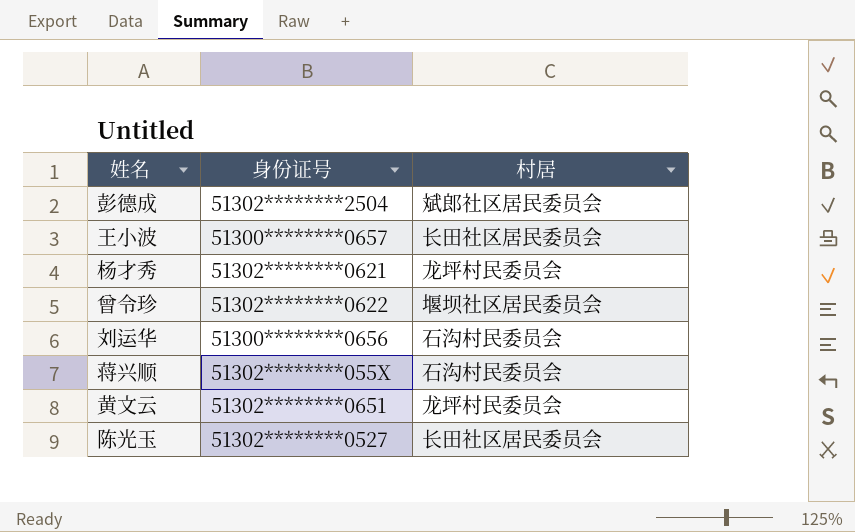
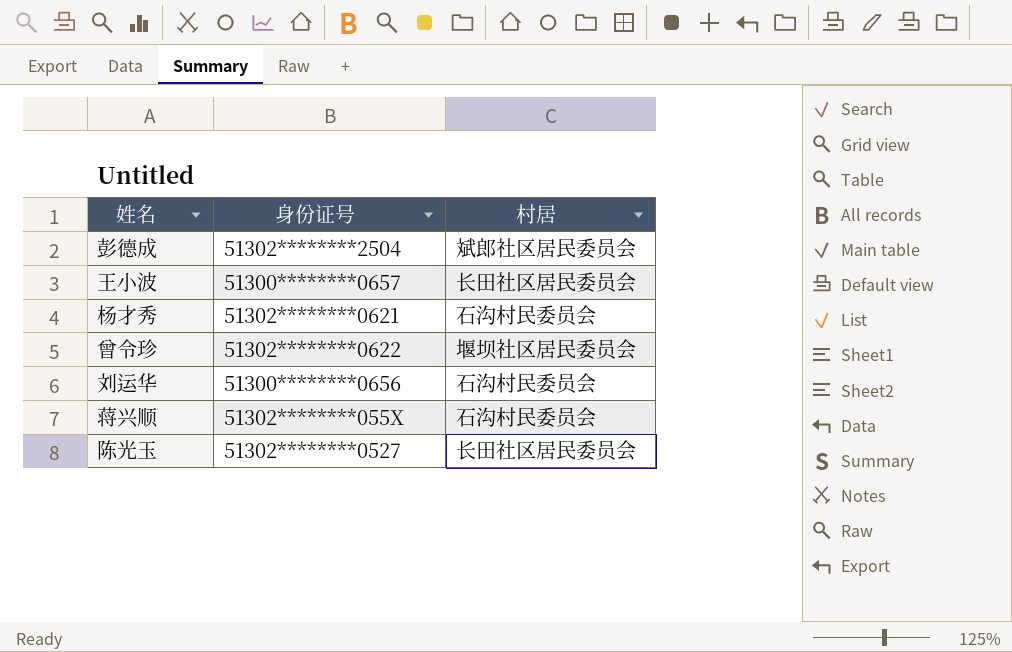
row 黄文云: 51302********0651 | 龙坪村民委员会 -> none
杨才秀 | 村居: 龙坪村民委员会 -> 石沟村民委员会

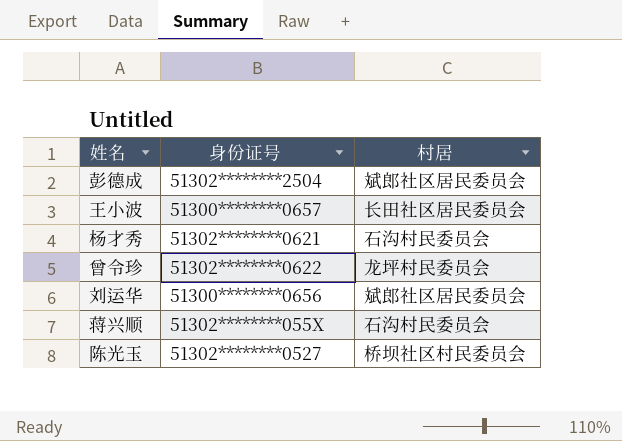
曾令珍 | 村居: 堰坝社区居民委员会 -> 龙坪村民委员会
刘运华 | 村居: 石沟村民委员会 -> 斌郎社区居民委员会
陈光玉 | 村居: 长田社区居民委员会 -> 桥坝社区村民委员会

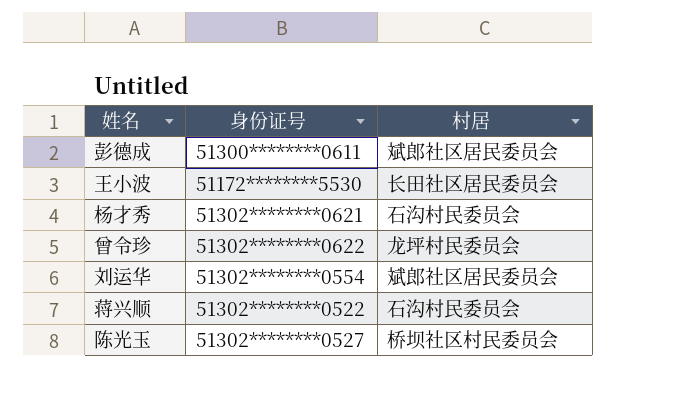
彭德成 | 身份证号: 51302********2504 -> 51300********0611
王小波 | 身份证号: 51300********0657 -> 51172********5530
刘运华 | 身份证号: 51300********0656 -> 51302********0554
蒋兴顺 | 身份证号: 51302********055X -> 51302********0522

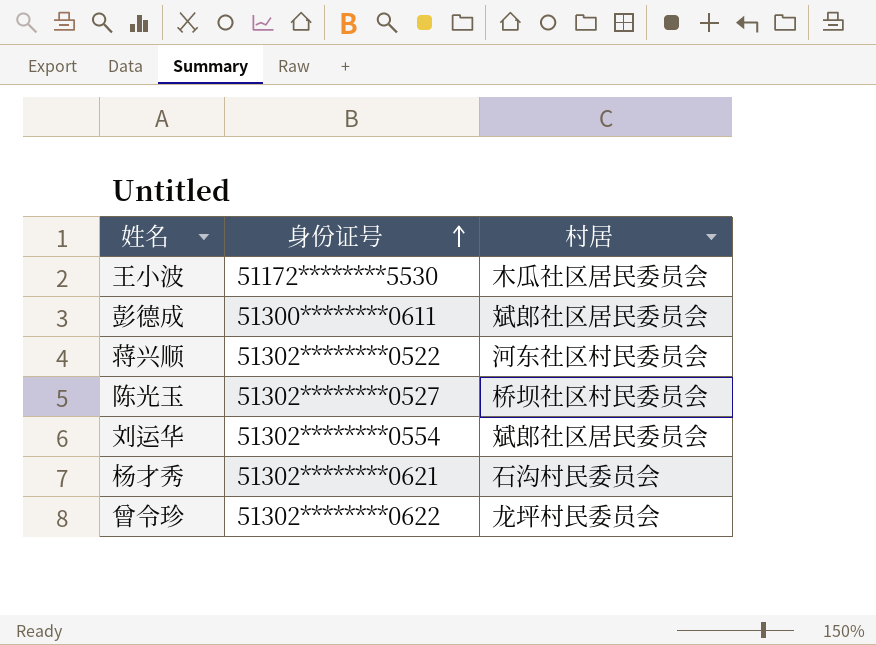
row order: none -> 身份证号 ascending
王小波 | 村居: 长田社区居民委员会 -> 木瓜社区居民委员会
蒋兴顺 | 村居: 石沟村民委员会 -> 河东社区村民委员会

